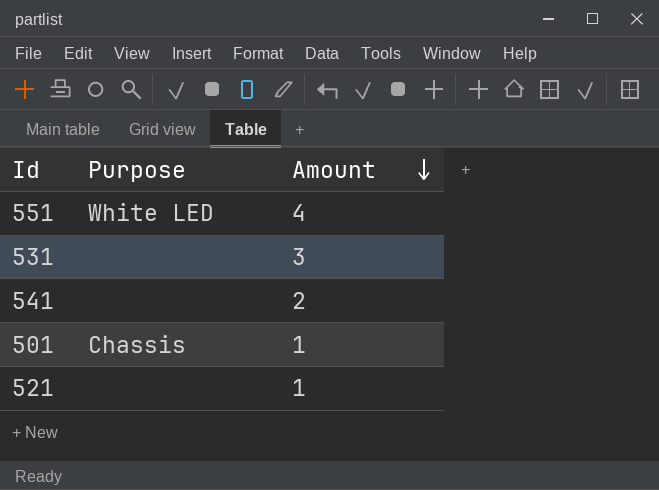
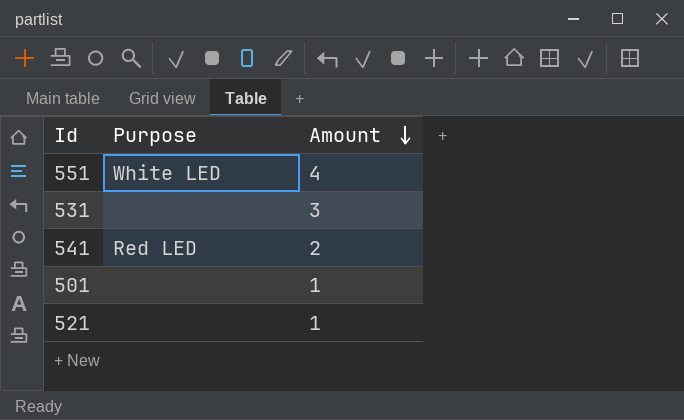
541 | Purpose: none -> Red LED
501 | Purpose: Chassis -> none

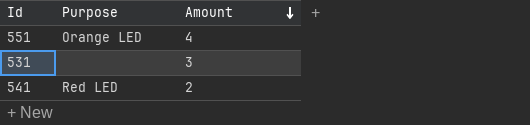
row 501: none | 1 -> none
row 521: none | 1 -> none
551 | Purpose: White LED -> Orange LED

